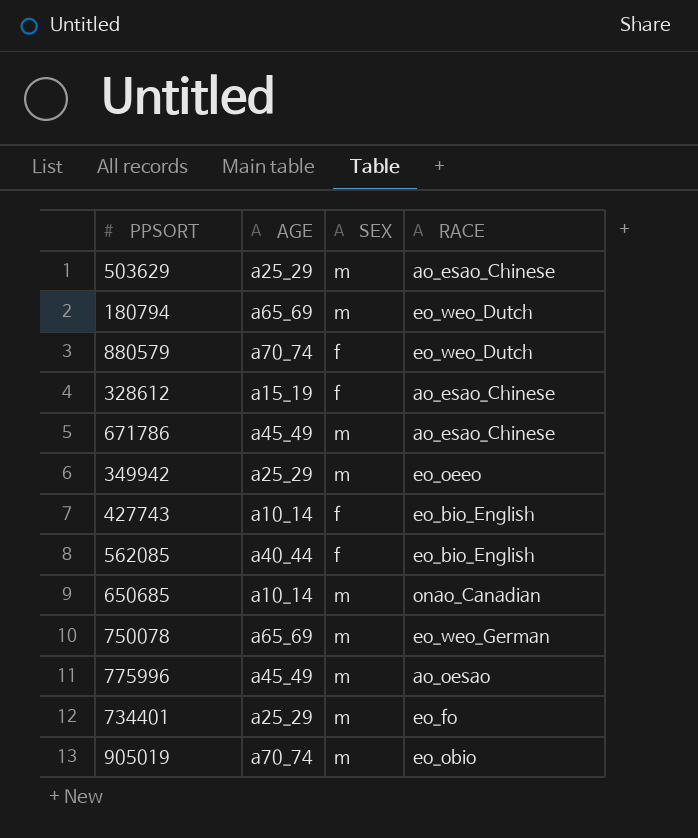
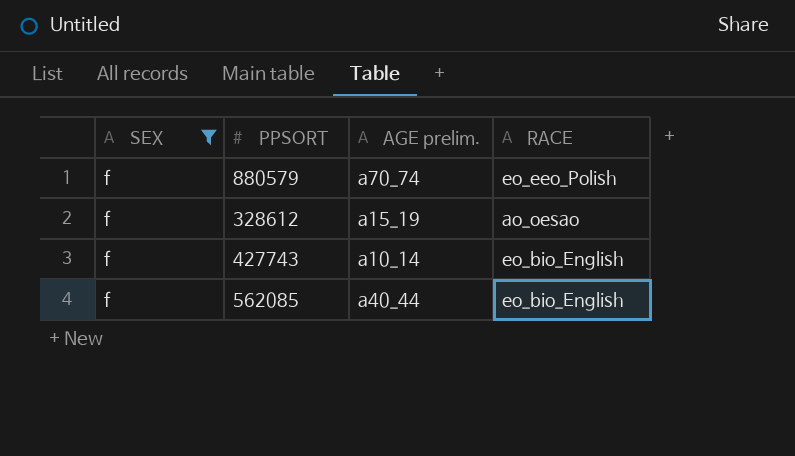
filter: none -> SEX = f
column SEX | position: 3 -> 1
column name: AGE -> AGE prelim.
880579 | RACE: eo_weo_Dutch -> eo_eeo_Polish
328612 | RACE: ao_esao_Chinese -> ao_oesao

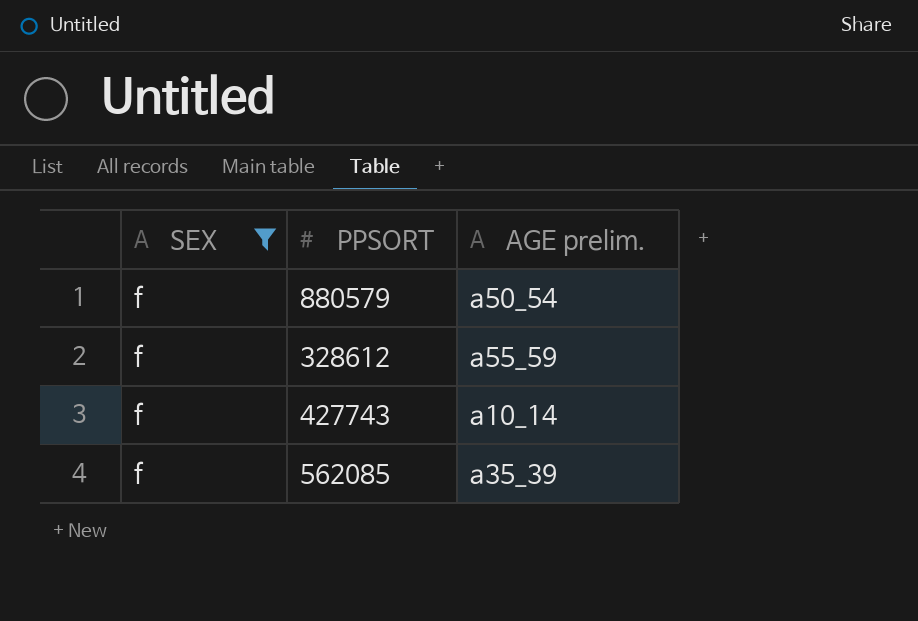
column RACE | position: 4 -> none
880579 | AGE prelim.: a70_74 -> a50_54
328612 | AGE prelim.: a15_19 -> a55_59
562085 | AGE prelim.: a40_44 -> a35_39

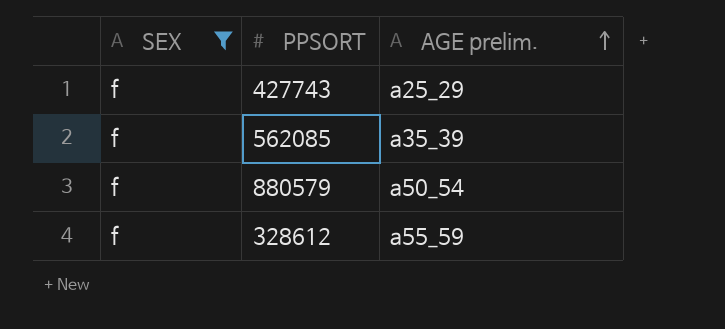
row order: none -> AGE prelim. ascending
427743 | AGE prelim.: a10_14 -> a25_29

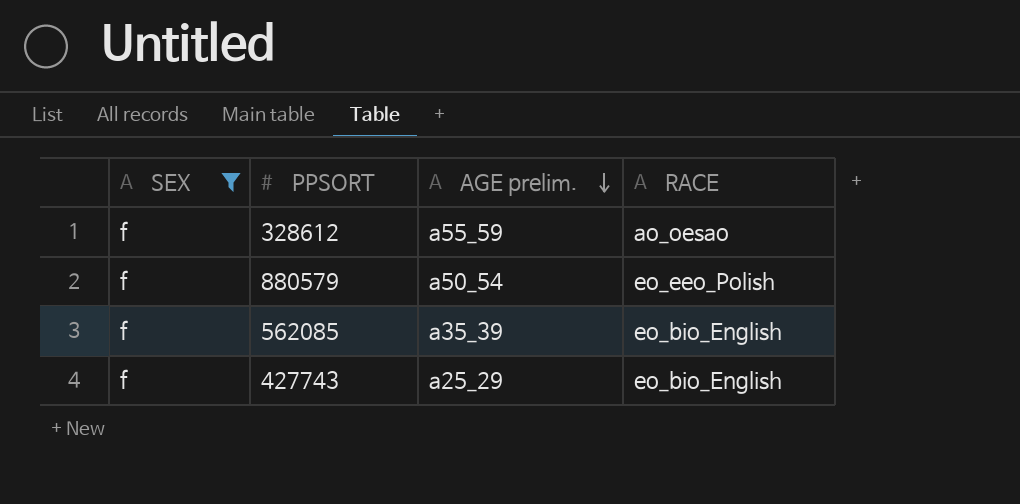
row order: AGE prelim. ascending -> AGE prelim. descending
column RACE | position: none -> 4

